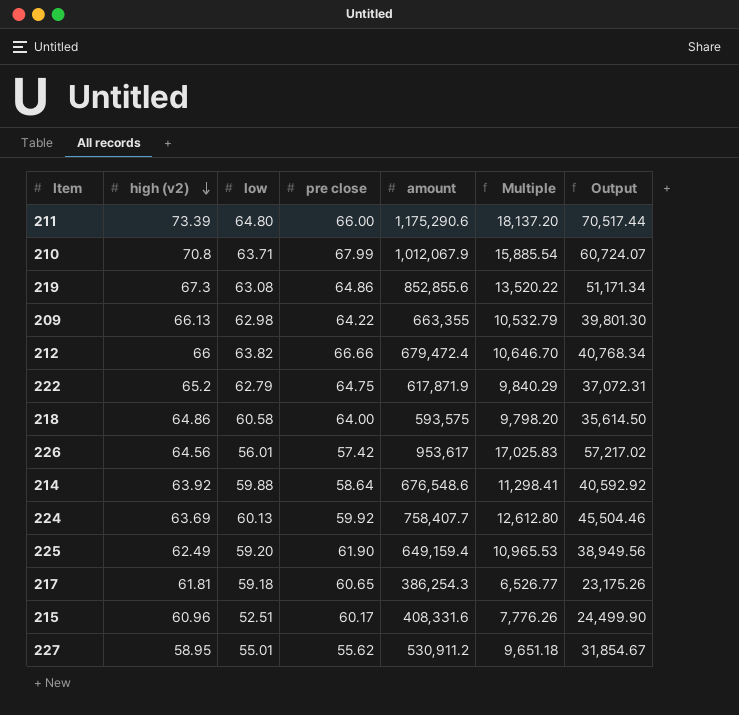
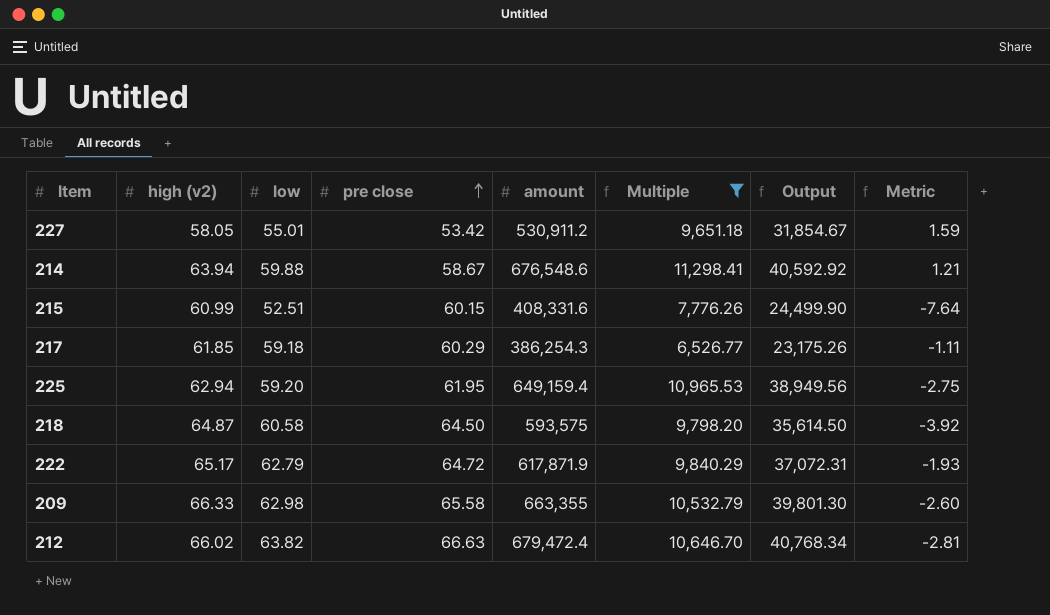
filter: none -> Multiple <= 11,298.41
row order: high (v2) descending -> pre close ascending
column Metric | formula: none -> [low] - [pre close]
227 | high (v2): 58.95 -> 58.05
227 | pre close: 55.62 -> 53.42
214 | high (v2): 63.92 -> 63.94
214 | pre close: 58.64 -> 58.67
215 | high (v2): 60.96 -> 60.99
215 | pre close: 60.17 -> 60.15
217 | high (v2): 61.81 -> 61.85
217 | pre close: 60.65 -> 60.29
225 | high (v2): 62.49 -> 62.94
225 | pre close: 61.90 -> 61.95
218 | high (v2): 64.86 -> 64.87
218 | pre close: 64.00 -> 64.50
222 | high (v2): 65.2 -> 65.17
222 | pre close: 64.75 -> 64.72
209 | high (v2): 66.13 -> 66.33
209 | pre close: 64.22 -> 65.58
212 | high (v2): 66 -> 66.02
212 | pre close: 66.66 -> 66.63

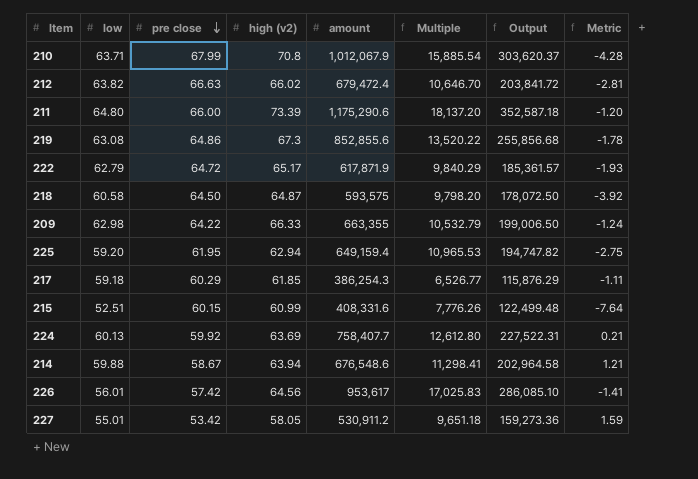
filter: Multiple <= 11,298.41 -> none
row order: pre close ascending -> pre close descending
column high (v2) | position: 2 -> 4
column Output | formula: [amount] * 0.06 -> [amount] * 0.3
209 | pre close: 65.58 -> 64.22
209 | Metric: -2.60 -> -1.24

